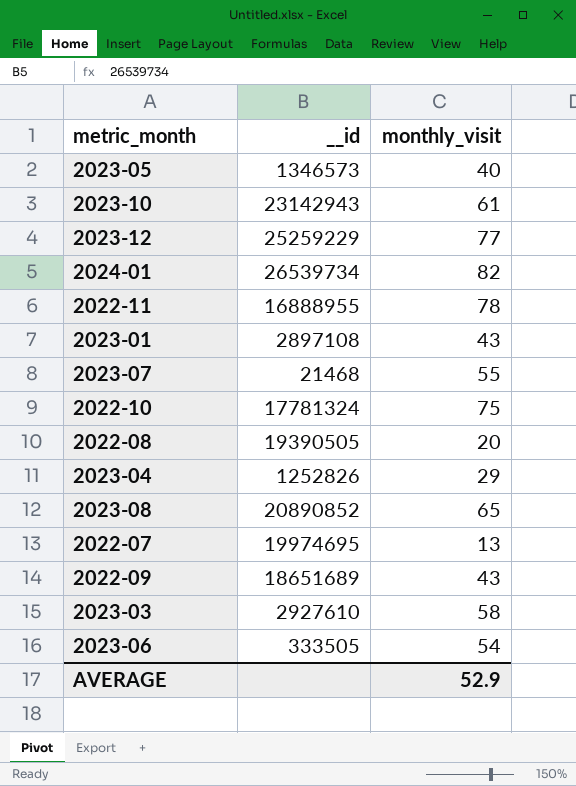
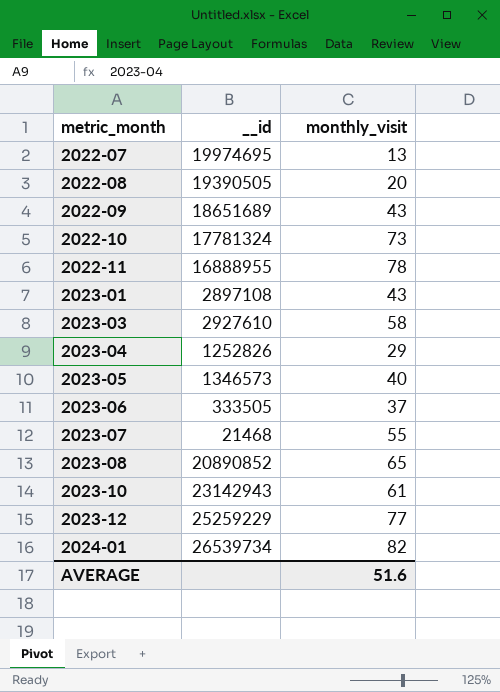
row order: none -> metric_month ascending
2022-10 | monthly_visit: 75 -> 73
2023-06 | monthly_visit: 54 -> 37
AVERAGE | monthly_visit: 52.9 -> 51.6

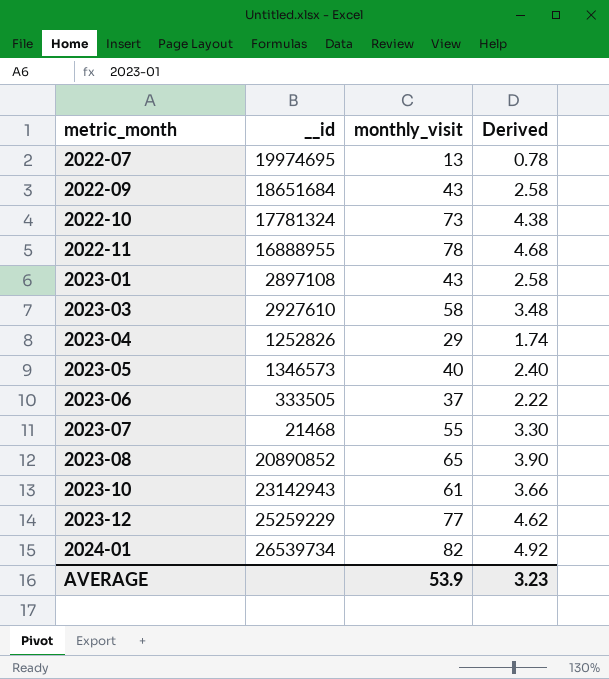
column Derived | formula: none -> [monthly_visit] * 0.06
row 2022-08: 19390505 | 20 -> none
2022-09 | __id: 18651689 -> 18651684
AVERAGE | monthly_visit: 51.6 -> 53.9

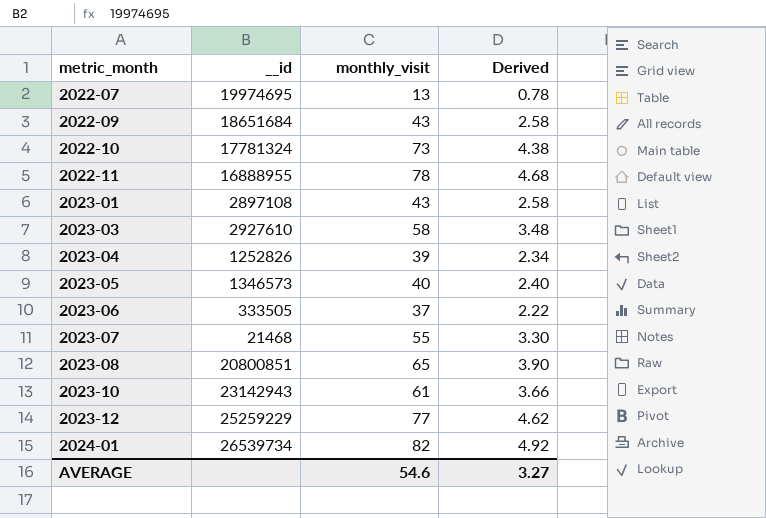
2023-04 | monthly_visit: 29 -> 39
2023-04 | Derived: 1.74 -> 2.34
2023-08 | __id: 20890852 -> 20800851
AVERAGE | monthly_visit: 53.9 -> 54.6
AVERAGE | Derived: 3.23 -> 3.27

